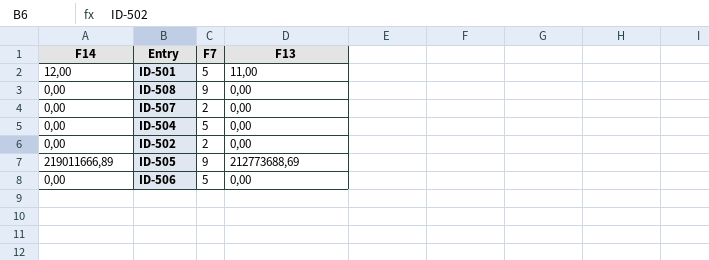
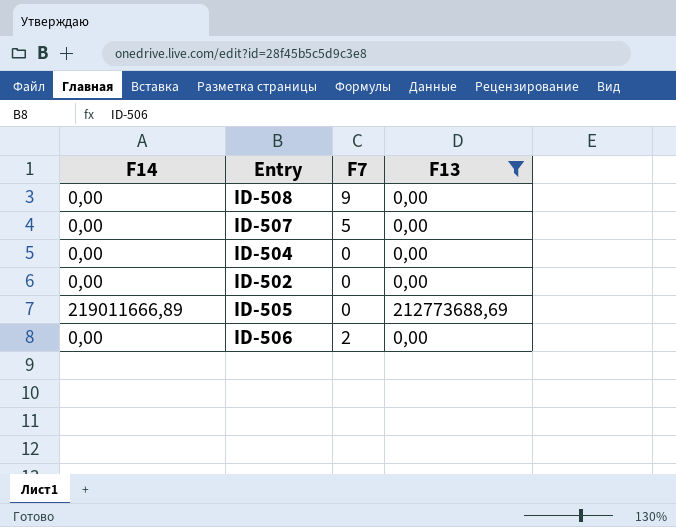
filter: none -> F13 != 11,00
ID-507 | F7: 2 -> 5
ID-504 | F7: 5 -> 0
ID-502 | F7: 2 -> 0
ID-505 | F7: 9 -> 0
ID-506 | F7: 5 -> 2

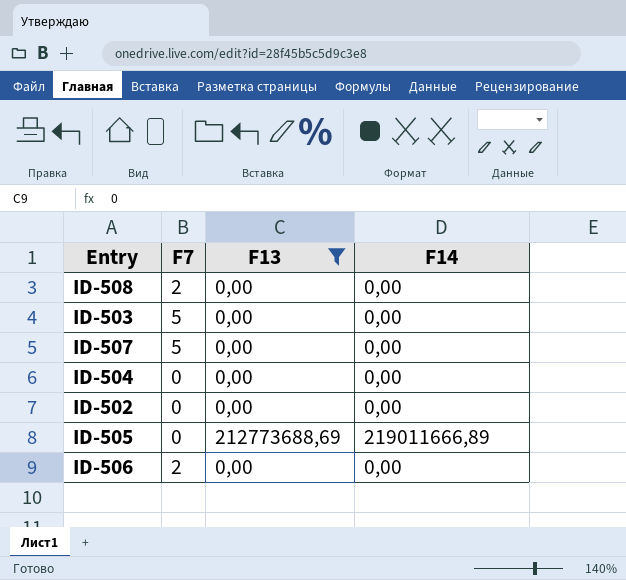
column F14 | position: 1 -> 4
ID-508 | F7: 9 -> 2
row ID-503: none -> 5 | 0,00 | 0,00

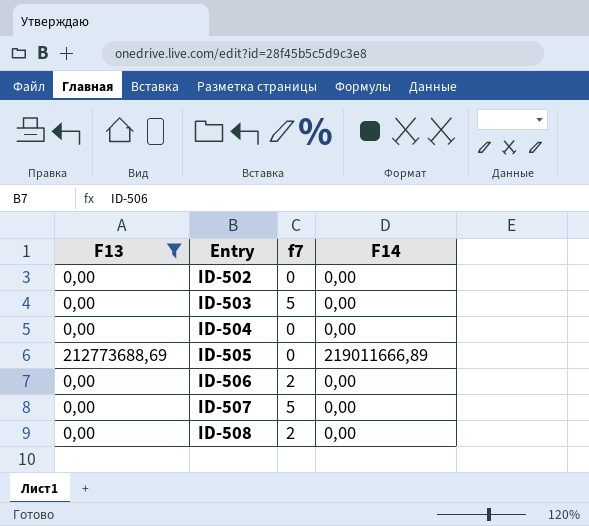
row order: none -> Entry ascending
column F13 | position: 3 -> 1
column name: F7 -> f7

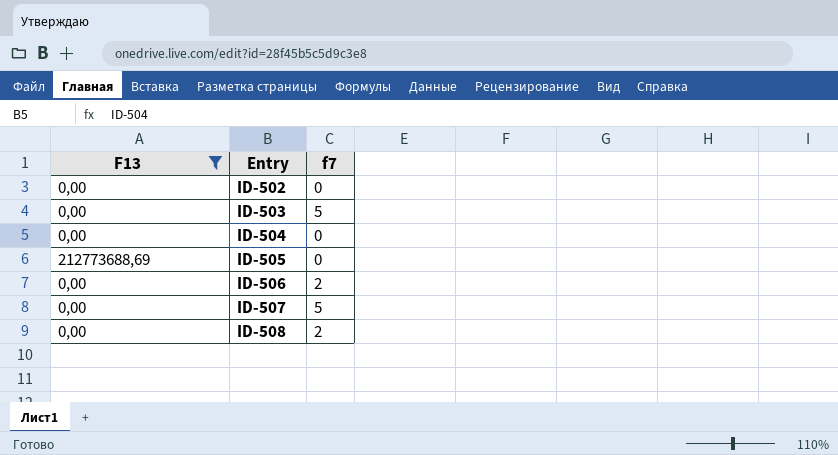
column F14 | position: 4 -> none

